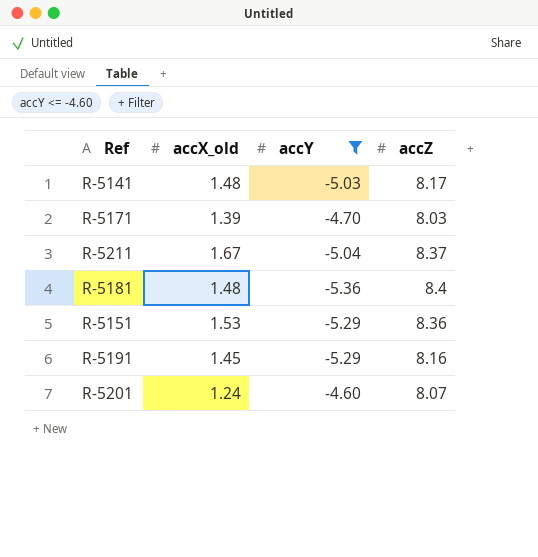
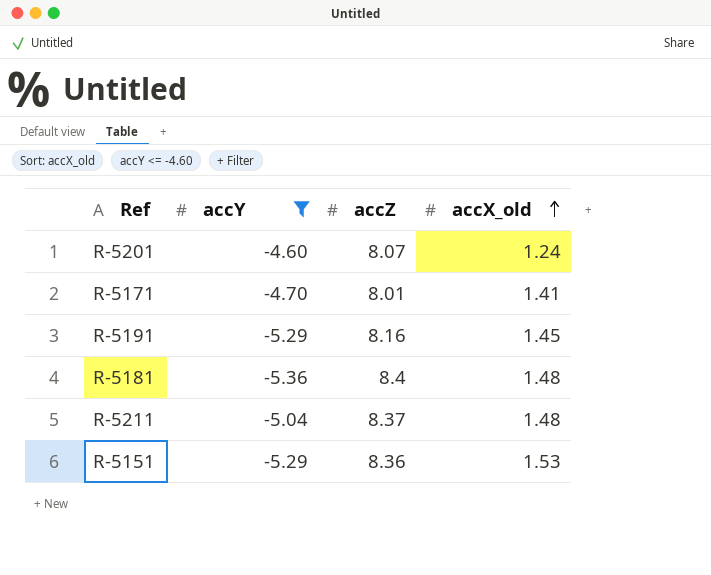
row order: none -> accX_old ascending
column accX_old | position: 2 -> 4
row R-5141: 1.48 | -5.03 | 8.17 -> none
R-5171 | accZ: 8.03 -> 8.01
R-5171 | accX_old: 1.39 -> 1.41
R-5211 | accX_old: 1.67 -> 1.48

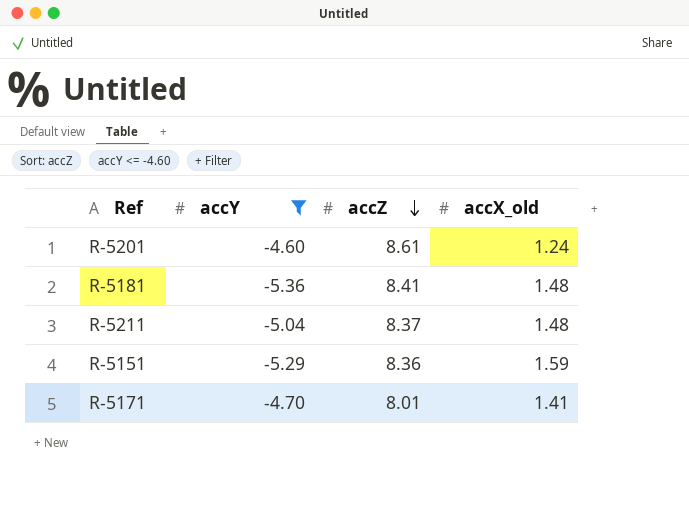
row order: accX_old ascending -> accZ descending
row R-5191: -5.29 | 8.16 | 1.45 -> none
R-5201 | accZ: 8.07 -> 8.61
R-5181 | accZ: 8.4 -> 8.41
R-5151 | accX_old: 1.53 -> 1.59

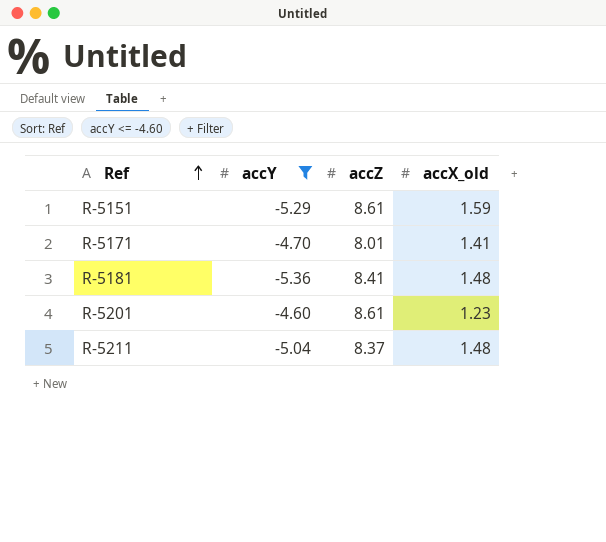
row order: accZ descending -> Ref ascending
R-5151 | accZ: 8.36 -> 8.61
R-5201 | accX_old: 1.24 -> 1.23

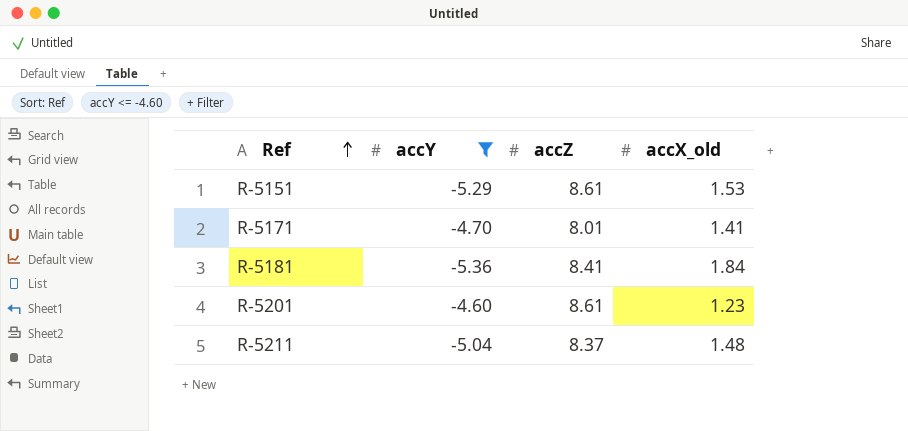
R-5151 | accX_old: 1.59 -> 1.53
R-5181 | accX_old: 1.48 -> 1.84

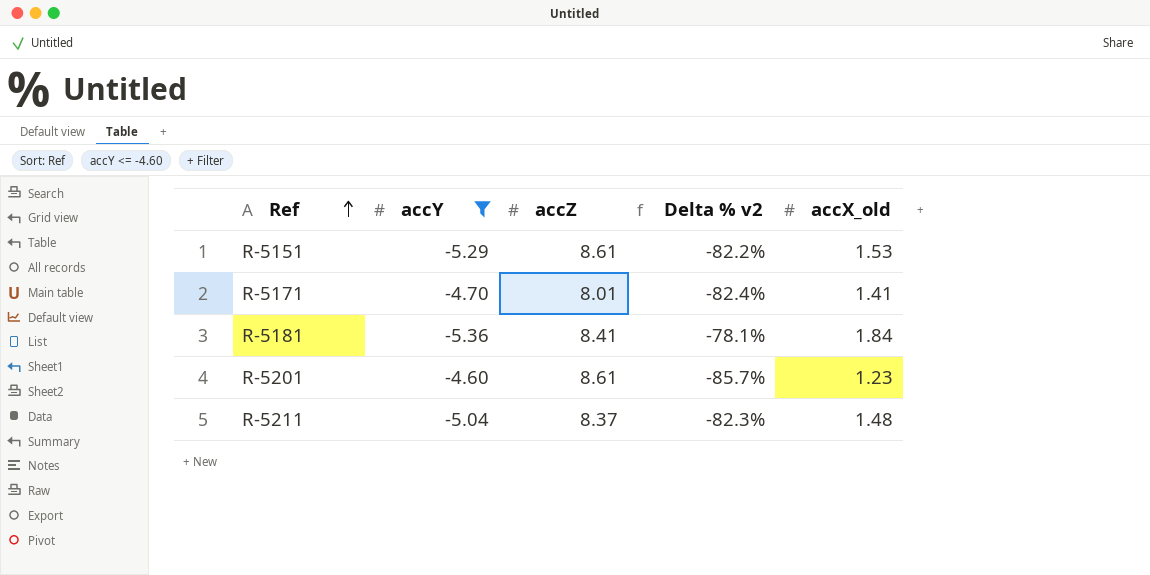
column Delta % v2 | formula: none -> ([accX_old] - [accZ]) / [accZ]

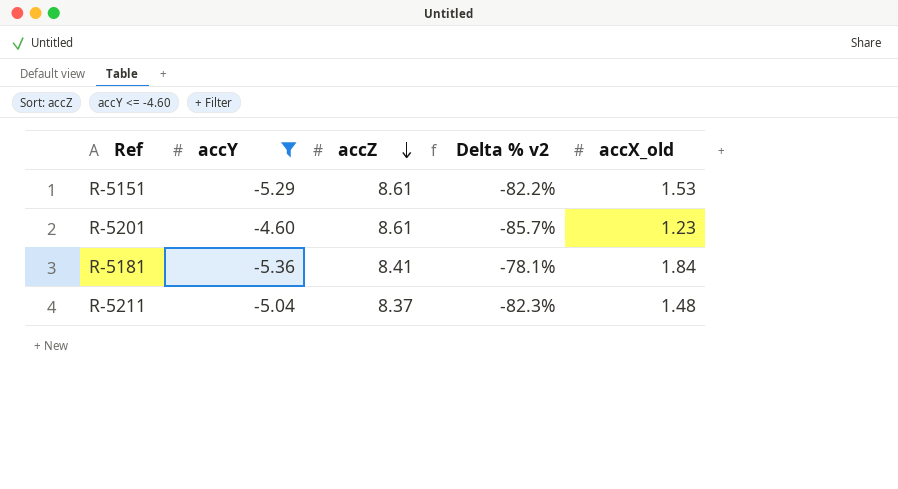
row order: Ref ascending -> accZ descending
row R-5171: -4.70 | 8.01 | -82.4% | 1.41 -> none

